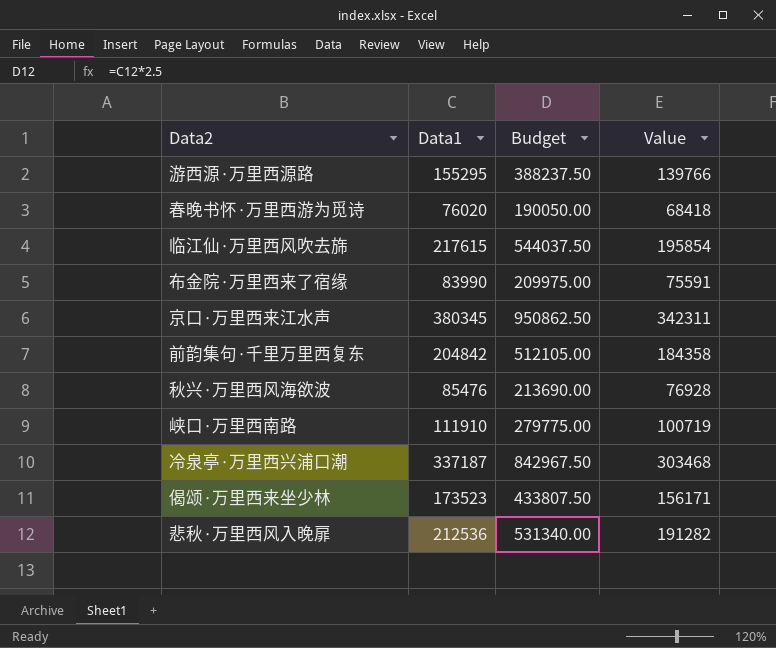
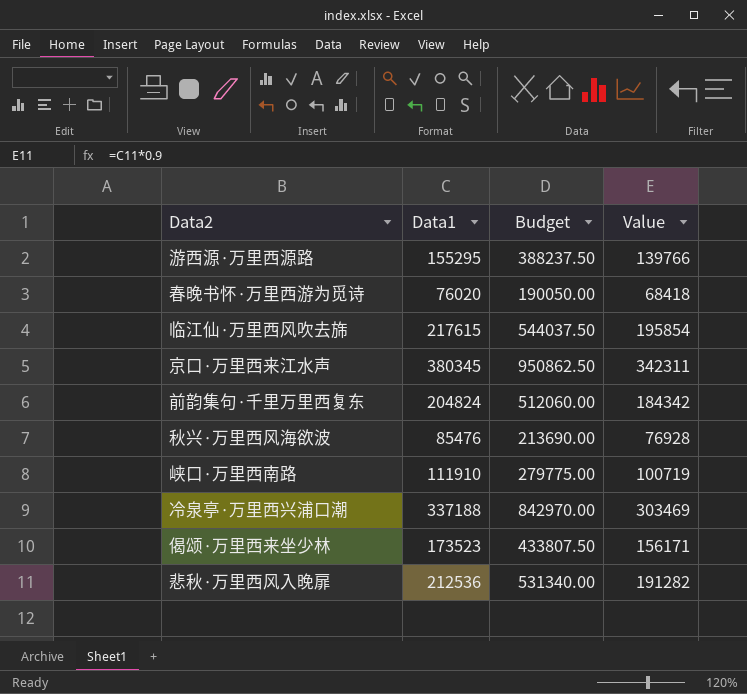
row 布金院·万里西来了宿缘: 83990 | 209975.00 | 75591 -> none
前韵集句·千里万里西复东 | Data1: 204842 -> 204824
前韵集句·千里万里西复东 | Budget: 512105.00 -> 512060.00
前韵集句·千里万里西复东 | Value: 184358 -> 184342
冷泉亭·万里西兴浦口潮 | Data1: 337187 -> 337188
冷泉亭·万里西兴浦口潮 | Budget: 842967.50 -> 842970.00
冷泉亭·万里西兴浦口潮 | Value: 303468 -> 303469

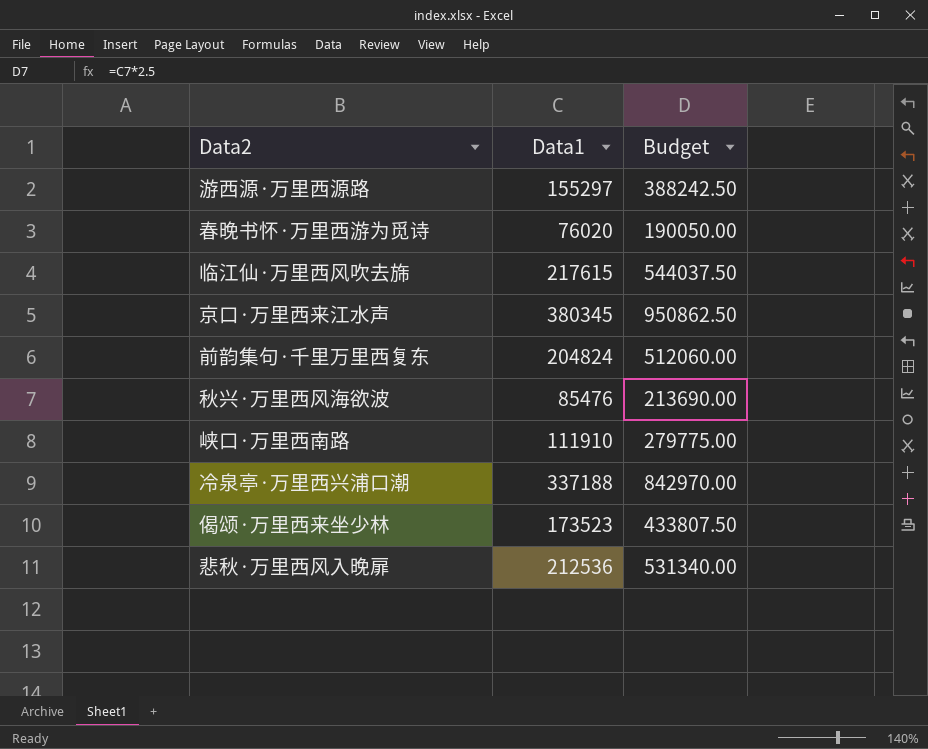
column Value | formula: [Data1] * 0.9 -> none
游西源·万里西源路 | Data1: 155295 -> 155297
游西源·万里西源路 | Budget: 388237.50 -> 388242.50

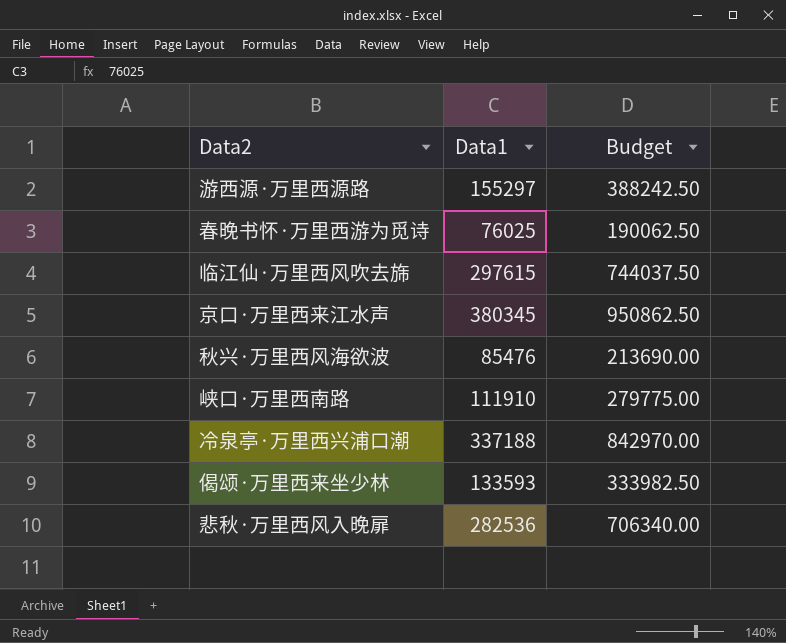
row 前韵集句·千里万里西复东: 204824 | 512060.00 -> none
春晚书怀·万里西游为觅诗 | Data1: 76020 -> 76025
春晚书怀·万里西游为觅诗 | Budget: 190050.00 -> 190062.50
临江仙·万里西风吹去旆 | Data1: 217615 -> 297615
临江仙·万里西风吹去旆 | Budget: 544037.50 -> 744037.50
偈颂·万里西来坐少林 | Data1: 173523 -> 133593
偈颂·万里西来坐少林 | Budget: 433807.50 -> 333982.50
悲秋·万里西风入晚扉 | Data1: 212536 -> 282536
悲秋·万里西风入晚扉 | Budget: 531340.00 -> 706340.00

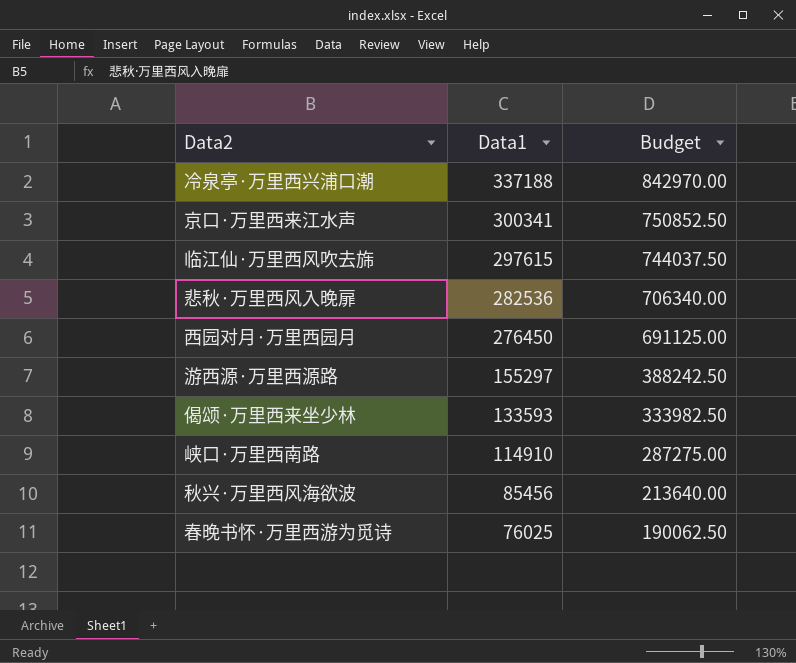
row order: none -> Data1 descending
京口·万里西来江水声 | Data1: 380345 -> 300341
京口·万里西来江水声 | Budget: 950862.50 -> 750852.50
row 西园对月·万里西园月: none -> 276450 | 691125.00
峡口·万里西南路 | Data1: 111910 -> 114910
峡口·万里西南路 | Budget: 279775.00 -> 287275.00
秋兴·万里西风海欲波 | Data1: 85476 -> 85456
秋兴·万里西风海欲波 | Budget: 213690.00 -> 213640.00

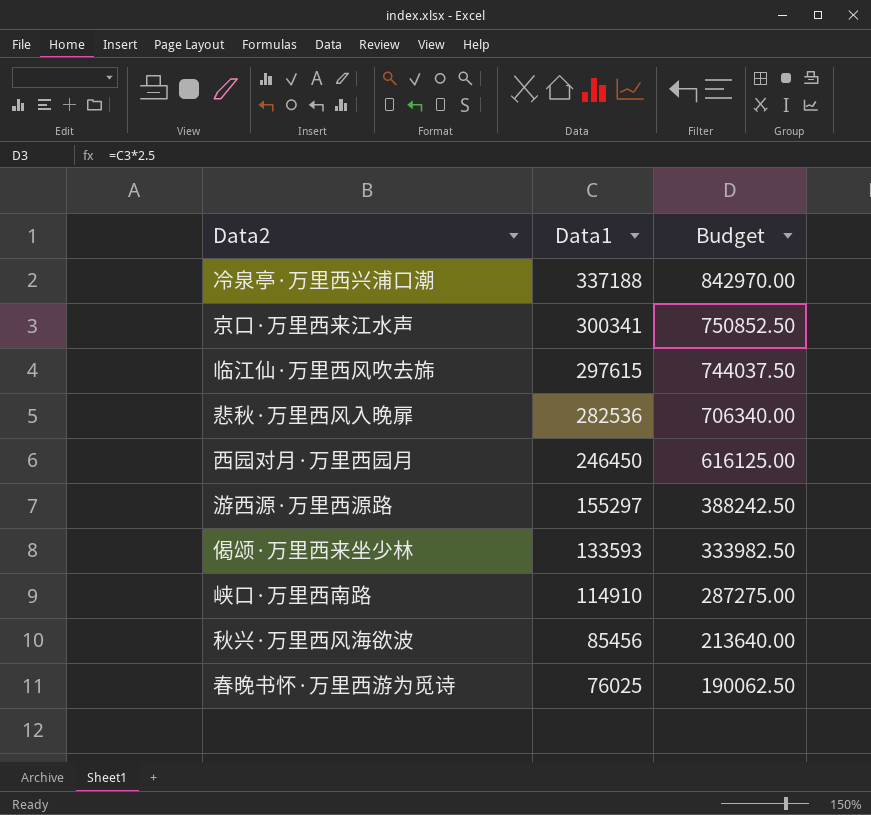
西园对月·万里西园月 | Data1: 276450 -> 246450
西园对月·万里西园月 | Budget: 691125.00 -> 616125.00

